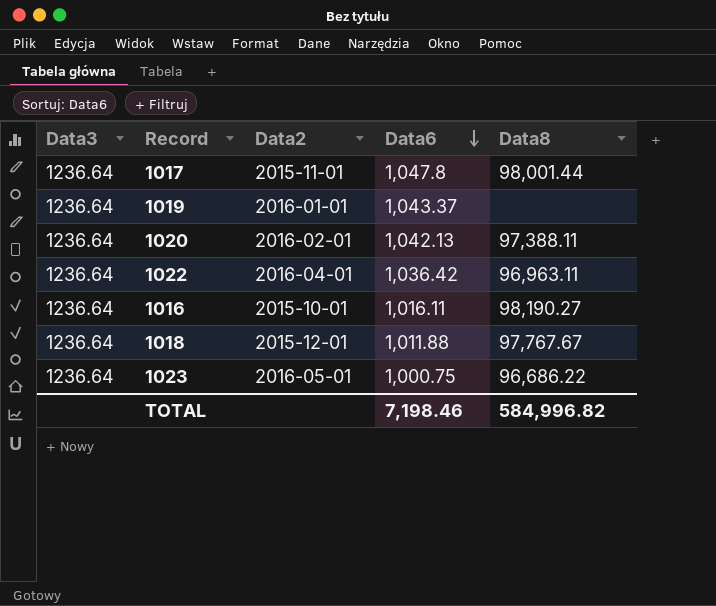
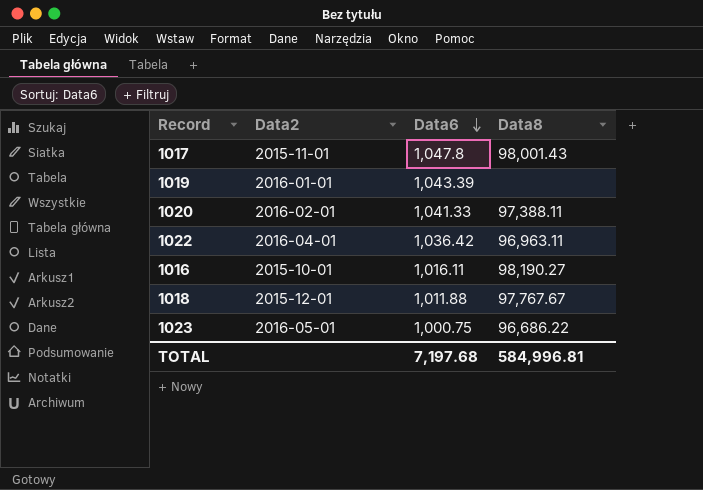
column Data3 | position: 1 -> none
1017 | Data8: 98,001.44 -> 98,001.43
1019 | Data6: 1,043.37 -> 1,043.39
1020 | Data6: 1,042.13 -> 1,041.33
TOTAL | Data6: 7,198.46 -> 7,197.68
TOTAL | Data8: 584,996.82 -> 584,996.81

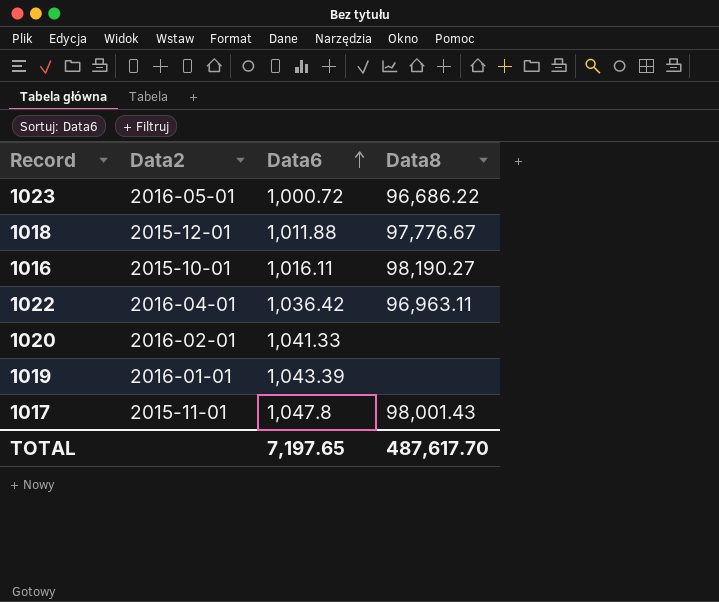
row order: Data6 descending -> Data6 ascending
1023 | Data6: 1,000.75 -> 1,000.72
1018 | Data8: 97,767.67 -> 97,776.67
1020 | Data8: 97,388.11 -> none
TOTAL | Data6: 7,197.68 -> 7,197.65
TOTAL | Data8: 584,996.81 -> 487,617.70

